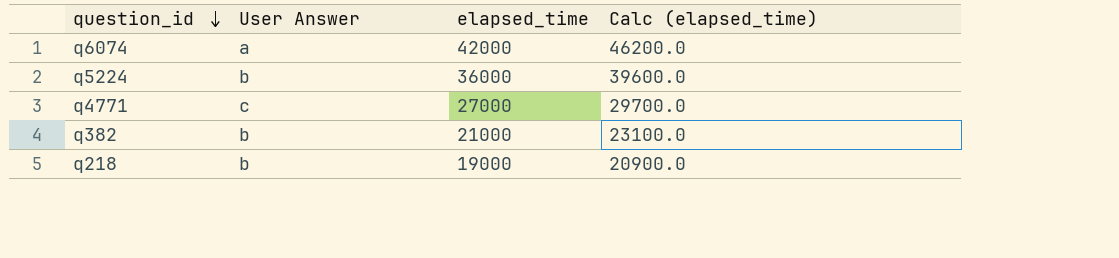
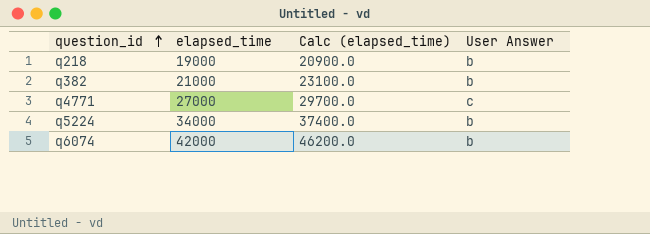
row order: question_id descending -> question_id ascending
column User Answer | position: 2 -> 4
q5224 | elapsed_time: 36000 -> 34000
q5224 | Calc (elapsed_time): 39600.0 -> 37400.0
q6074 | User Answer: a -> b

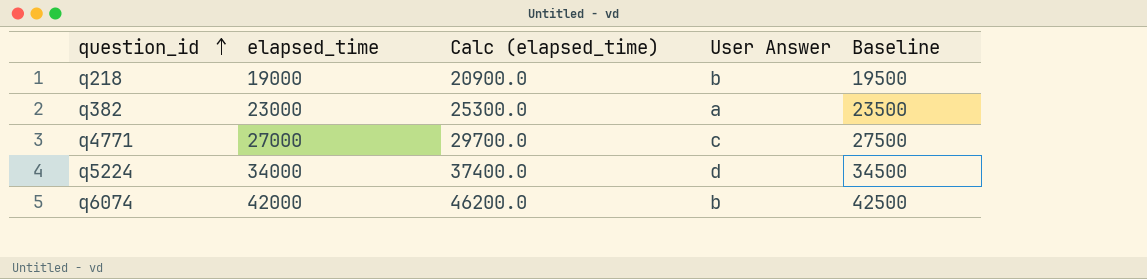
column Baseline | formula: none -> [elapsed_time] + 500
q382 | elapsed_time: 21000 -> 23000
q382 | Calc (elapsed_time): 23100.0 -> 25300.0
q382 | User Answer: b -> a
q5224 | User Answer: b -> d

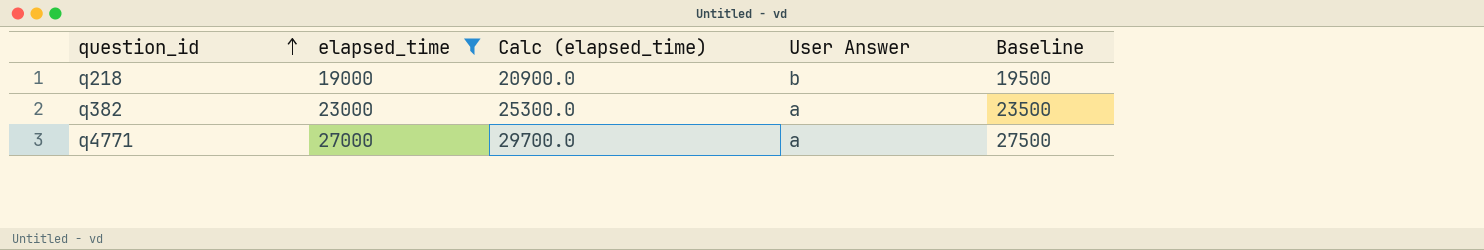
filter: none -> elapsed_time <= 27000
q4771 | User Answer: c -> a

